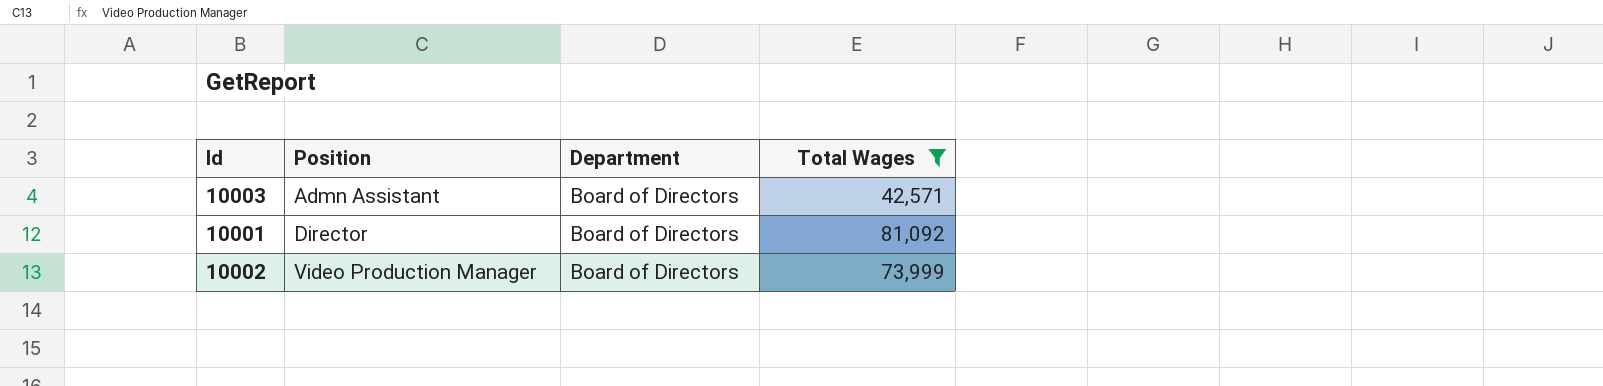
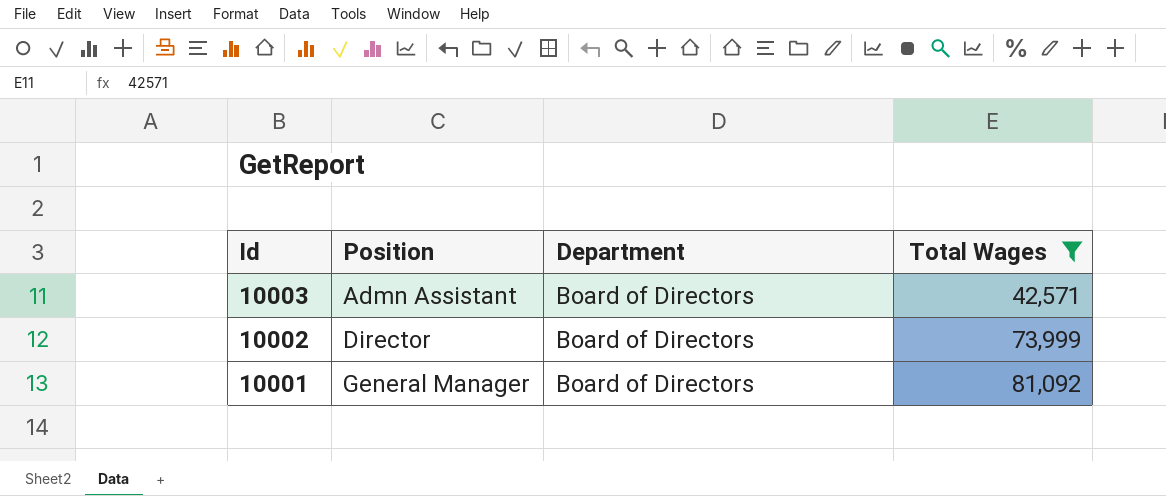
row order: Position ascending -> Id descending
10002 | Position: Video Production Manager -> Director
10001 | Position: Director -> General Manager

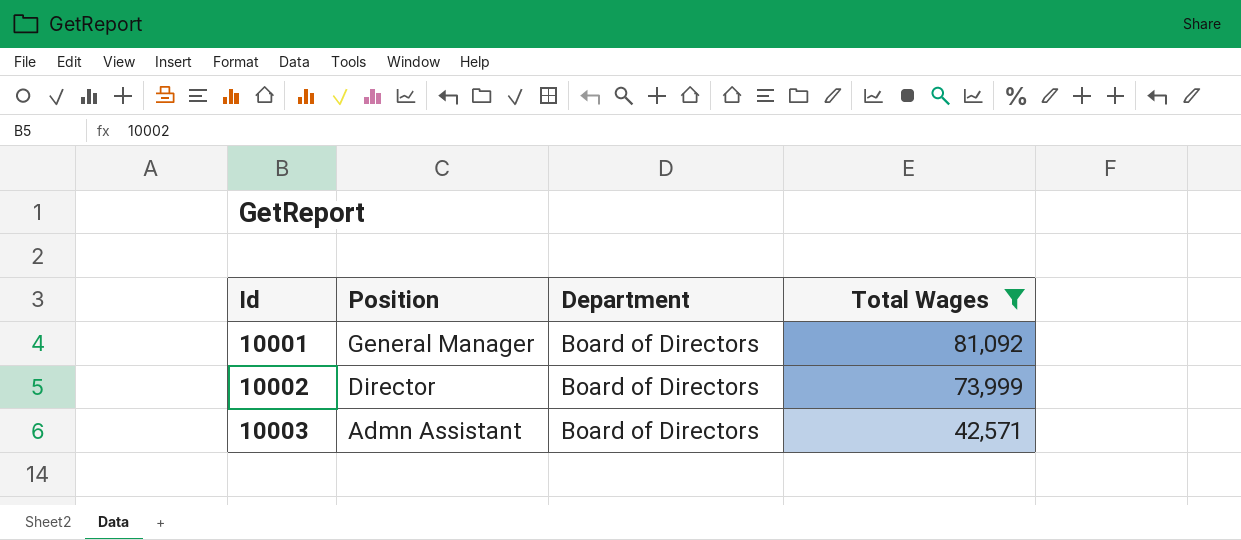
row order: Id descending -> Id ascending

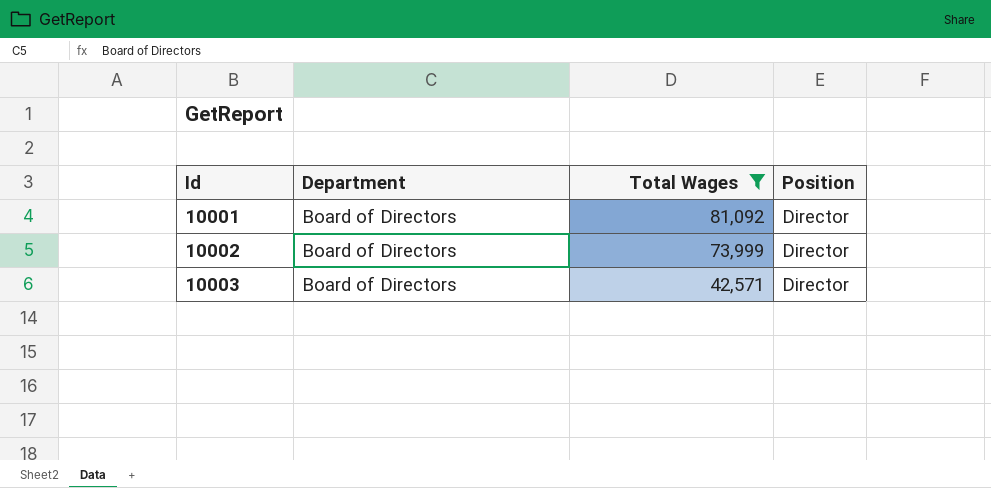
column Position | position: 2 -> 4
10001 | Position: General Manager -> Director
10003 | Position: Admn Assistant -> Director

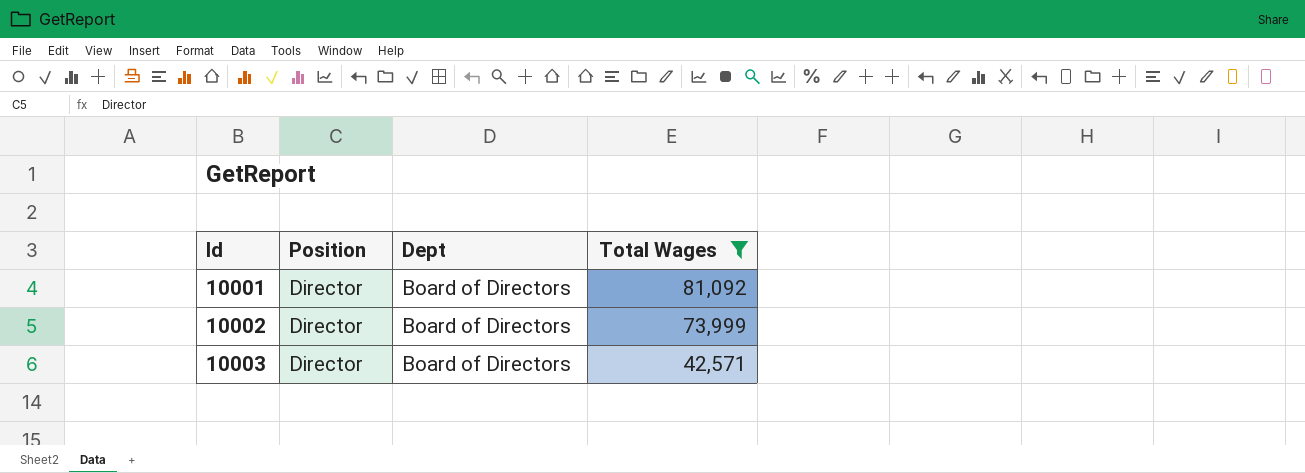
column Position | position: 4 -> 2
column name: Department -> Dept

